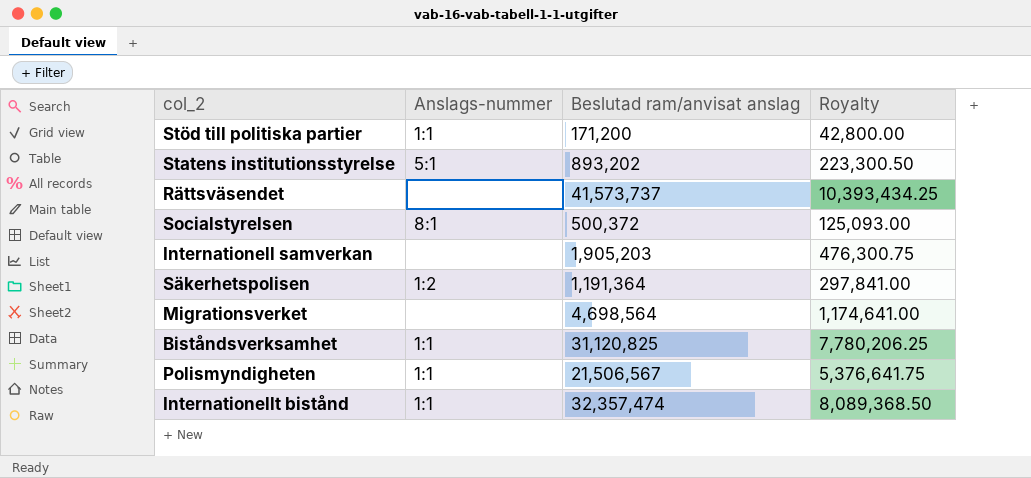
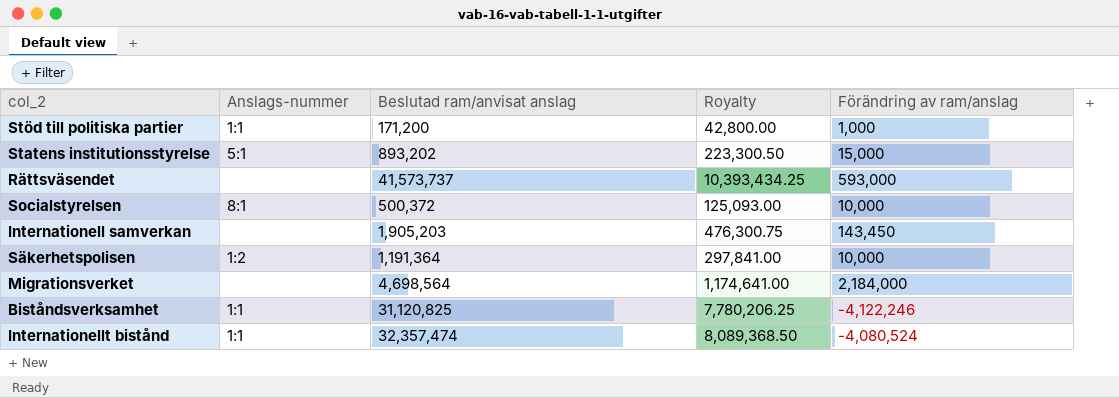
column Förändring av ram/anslag | position: none -> 5
row Polismyndigheten: 1:1 | 21,506,567 | 5,376,641.75 -> none

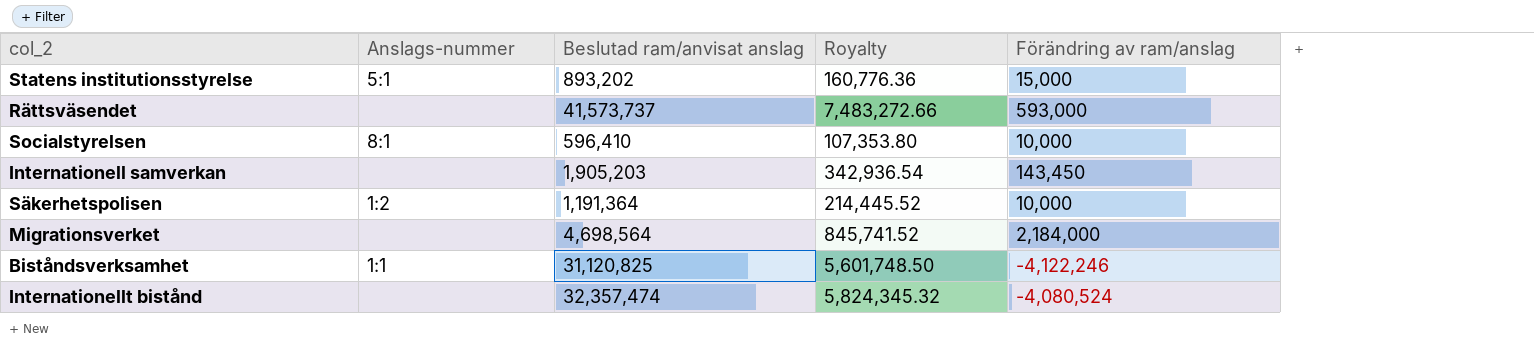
column Royalty | formula: [Beslutad ram/anvisat anslag] * 0.25 -> [Beslutad ram/anvisat anslag] * 0.18
row Stöd till politiska partier: 1:1 | 171,200 | 42,800.00 | 1,000 -> none
Socialstyrelsen | Beslutad ram/anvisat anslag: 500,372 -> 596,410
Internationellt bistånd | Anslags-nummer: 1:1 -> none

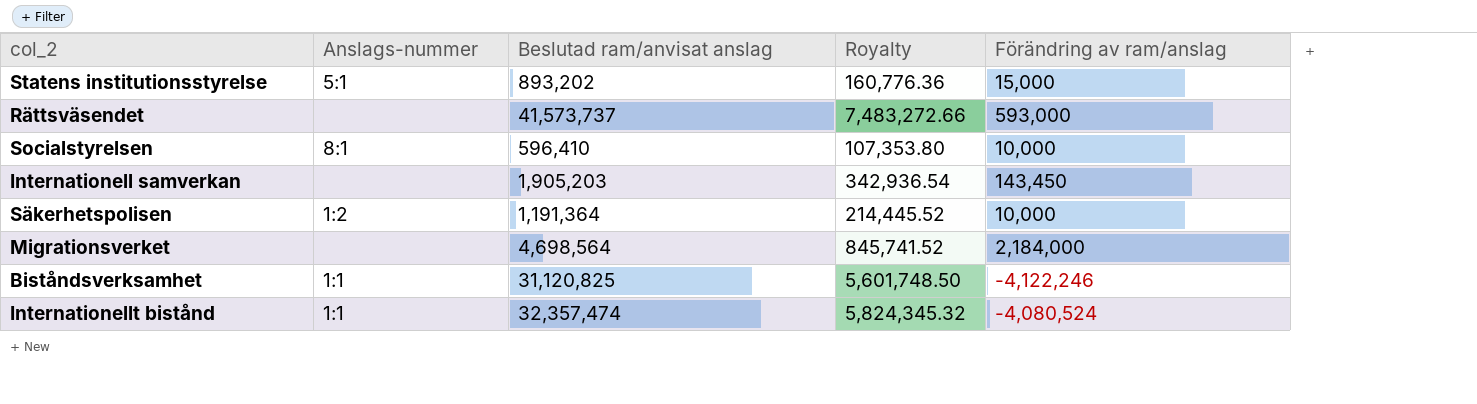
Internationellt bistånd | Anslags-nummer: none -> 1:1

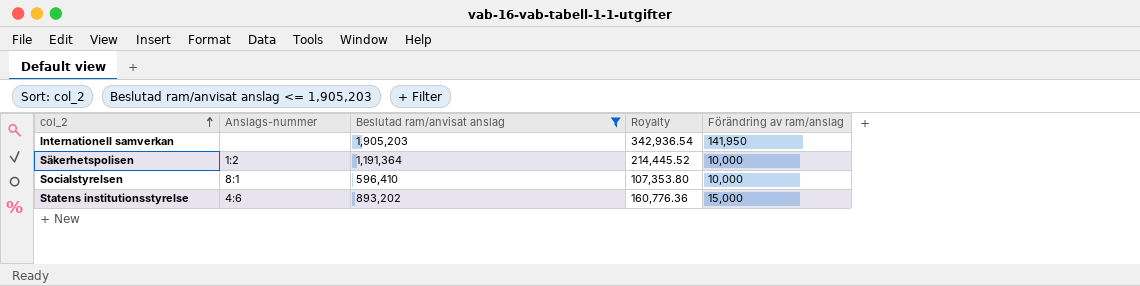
filter: none -> Beslutad ram/anvisat anslag <= 1,905,203
row order: none -> col_2 ascending
Internationell samverkan | Förändring av ram/anslag: 143,450 -> 141,950
Statens institutionsstyrelse | Anslags-nummer: 5:1 -> 4:6

